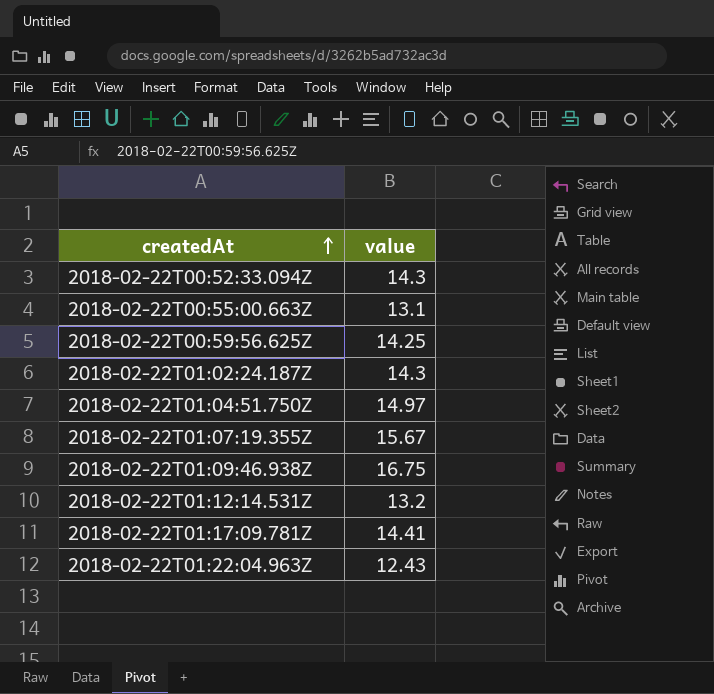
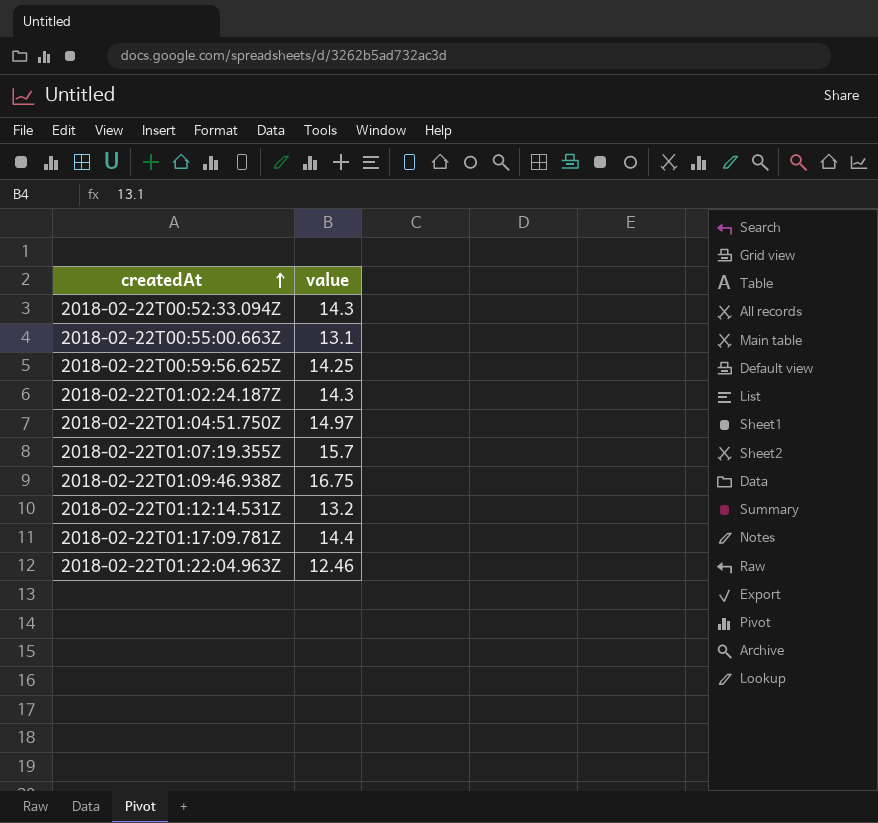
2018-02-22T01:07:19.355Z | value: 15.67 -> 15.7
2018-02-22T01:17:09.781Z | value: 14.41 -> 14.4
2018-02-22T01:22:04.963Z | value: 12.43 -> 12.46

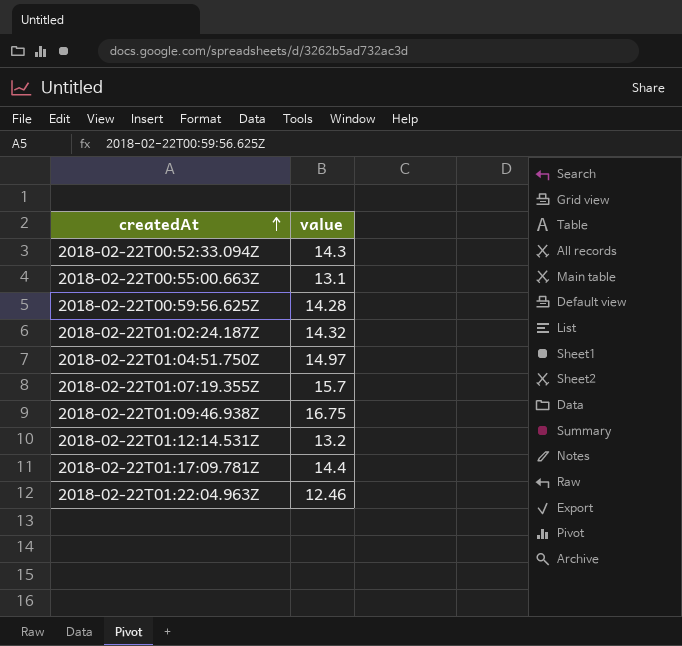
2018-02-22T00:59:56.625Z | value: 14.25 -> 14.28
2018-02-22T01:02:24.187Z | value: 14.3 -> 14.32

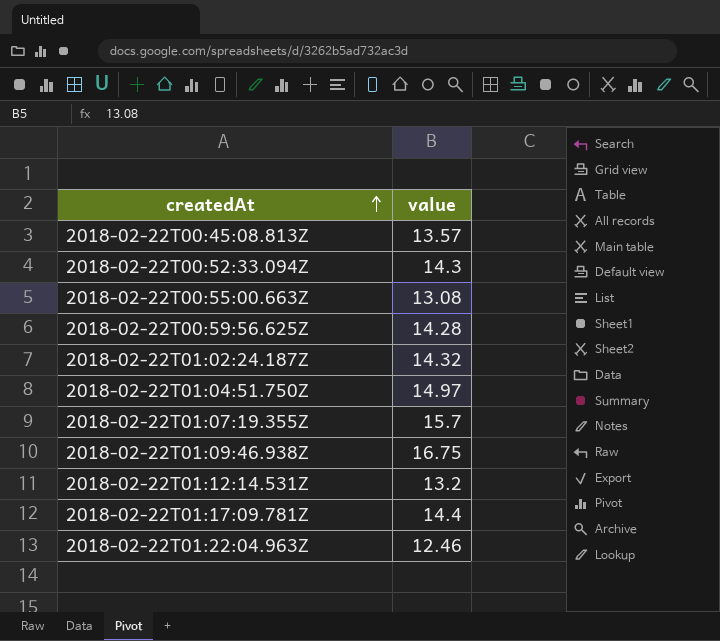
row 2018-02-22T00:45:08.813Z: none -> 13.57
2018-02-22T00:55:00.663Z | value: 13.1 -> 13.08

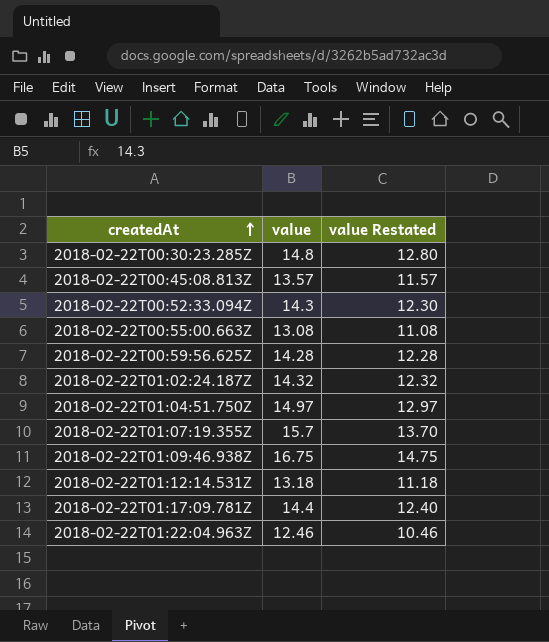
column value Restated | formula: none -> [value] - 2
row 2018-02-22T00:30:23.285Z: none -> 14.8 | 12.80
2018-02-22T01:12:14.531Z | value: 13.2 -> 13.18

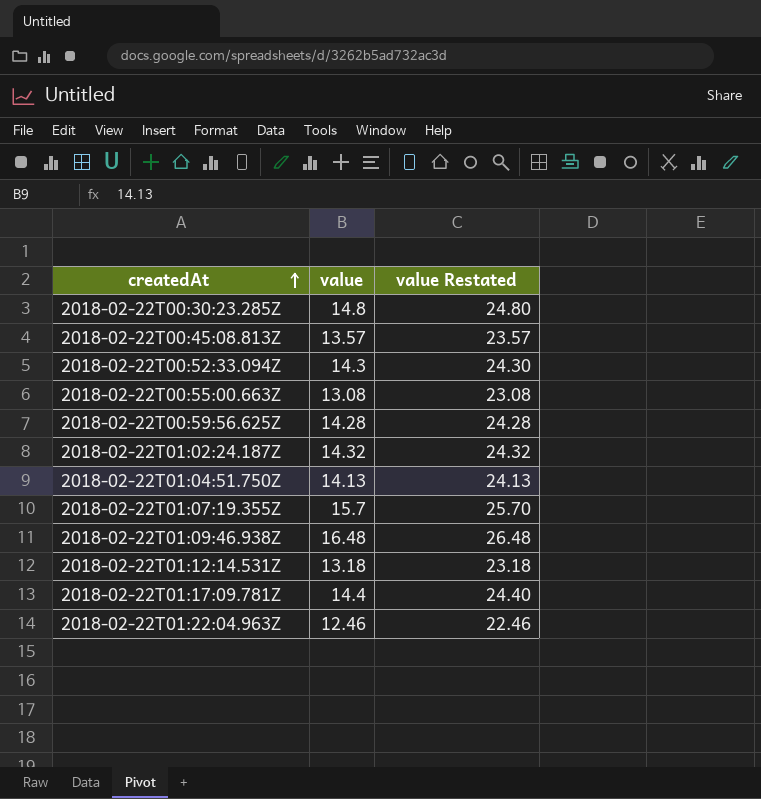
column value Restated | formula: [value] - 2 -> [value] + 10
2018-02-22T01:04:51.750Z | value: 14.97 -> 14.13
2018-02-22T01:09:46.938Z | value: 16.75 -> 16.48

